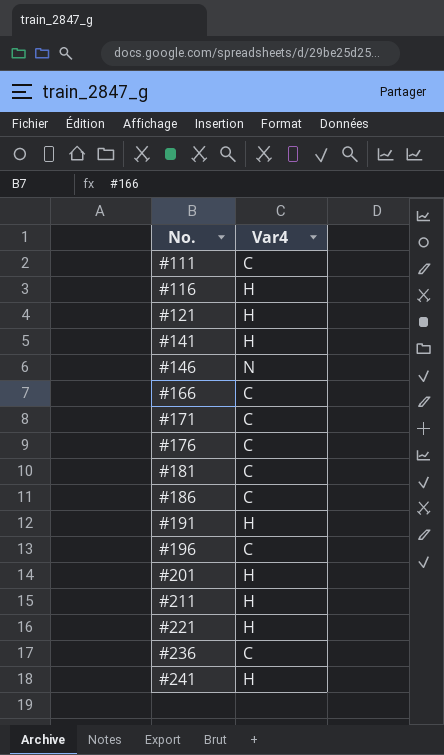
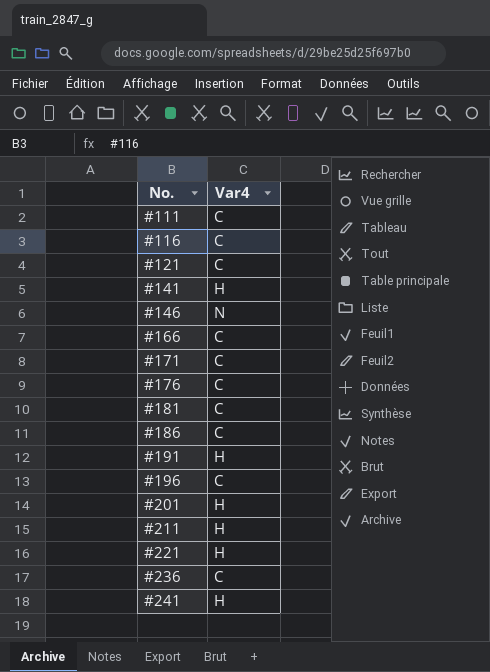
#116 | Var4: H -> C
#121 | Var4: H -> C

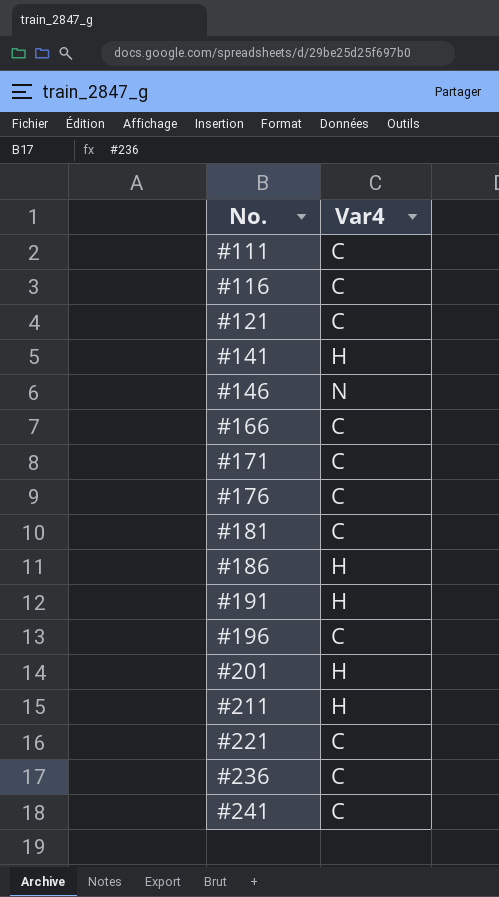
#186 | Var4: C -> H
#221 | Var4: H -> C
#241 | Var4: H -> C

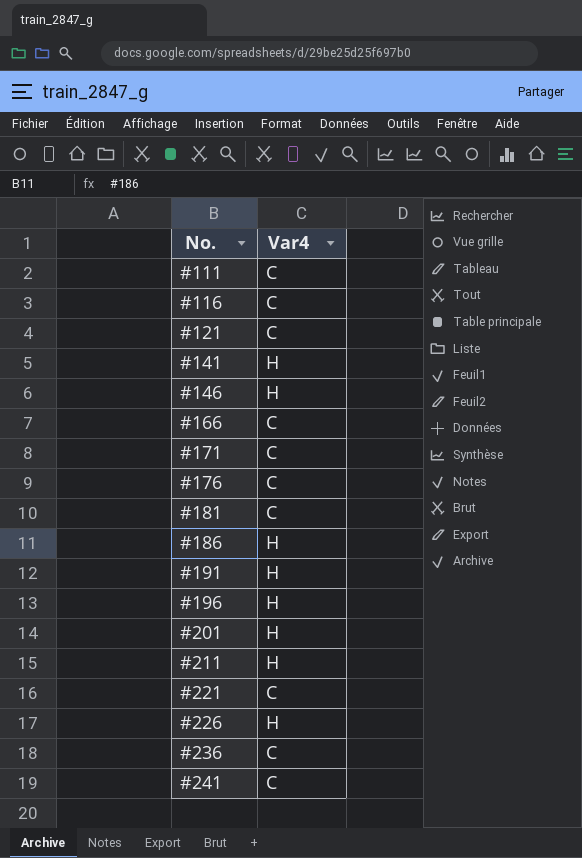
#146 | Var4: N -> H
#196 | Var4: C -> H
row #226: none -> H

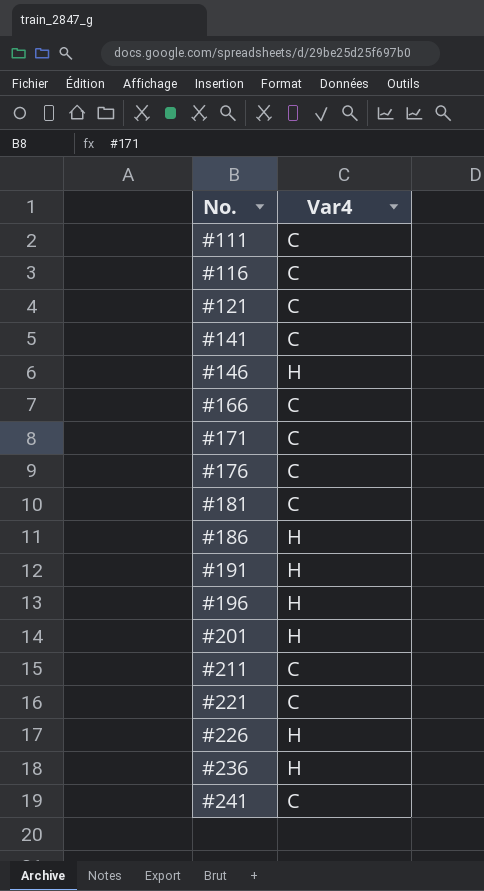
#141 | Var4: H -> C
#211 | Var4: H -> C
#236 | Var4: C -> H

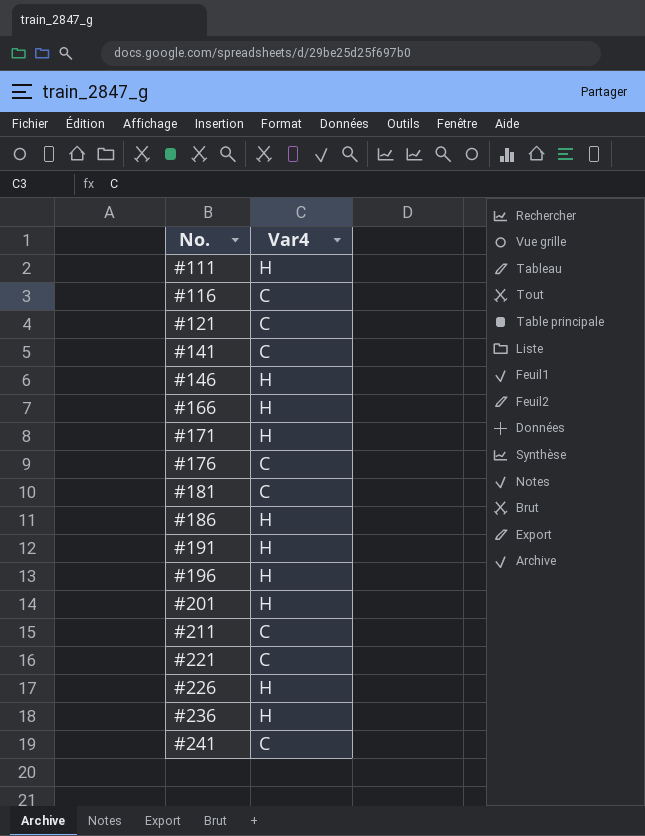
#111 | Var4: C -> H
#166 | Var4: C -> H
#171 | Var4: C -> H

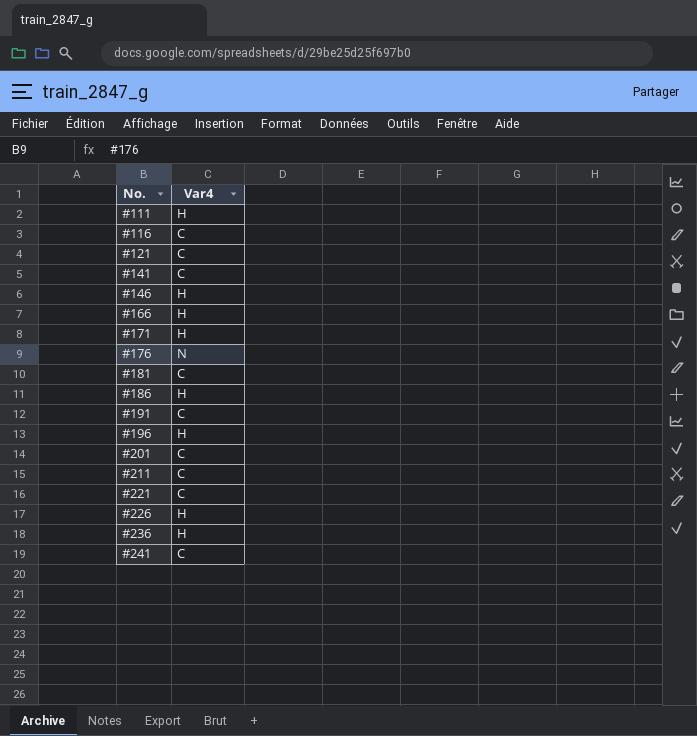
#176 | Var4: C -> N
#191 | Var4: H -> C
#201 | Var4: H -> C

